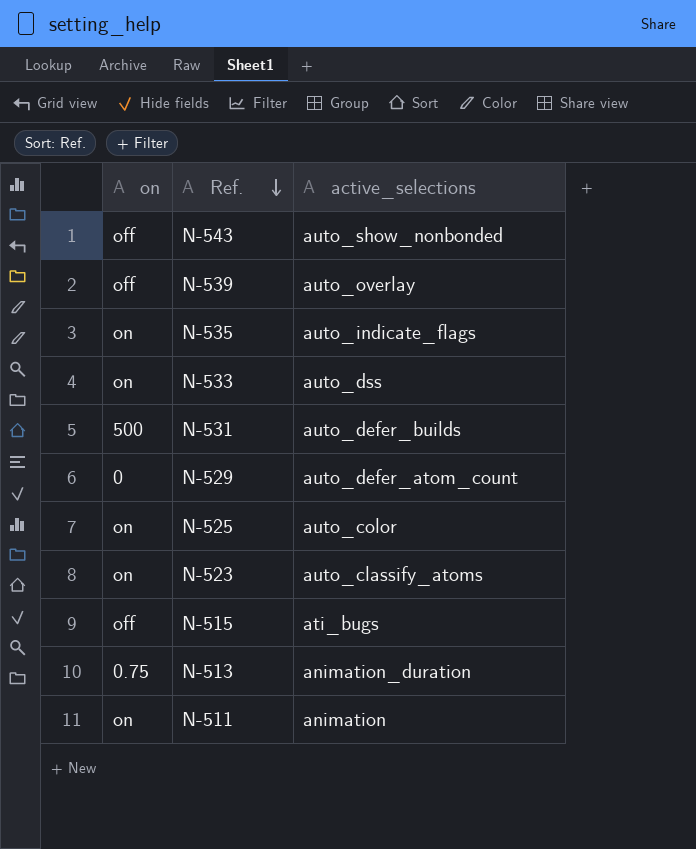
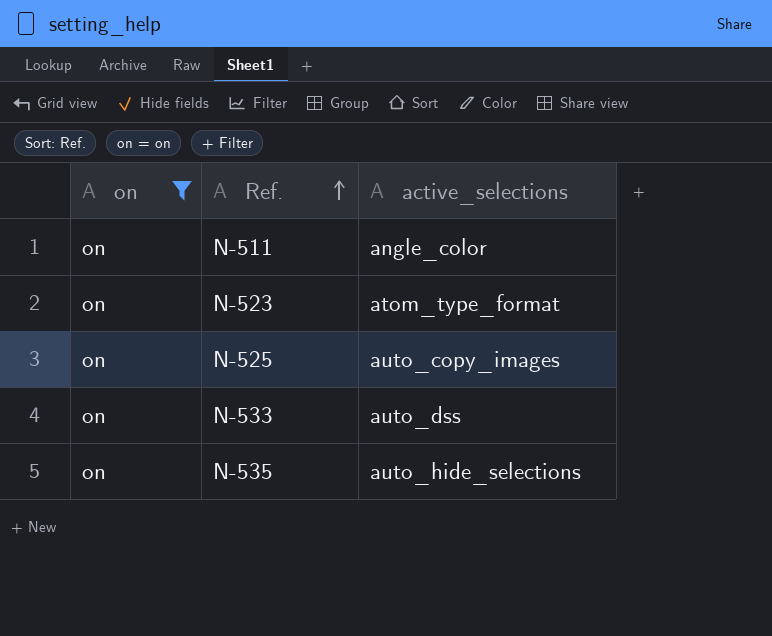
filter: none -> on = on
row order: Ref. descending -> Ref. ascending
N-511 | active_selections: animation -> angle_color
N-523 | active_selections: auto_classify_atoms -> atom_type_format
N-525 | active_selections: auto_color -> auto_copy_images
N-535 | active_selections: auto_indicate_flags -> auto_hide_selections

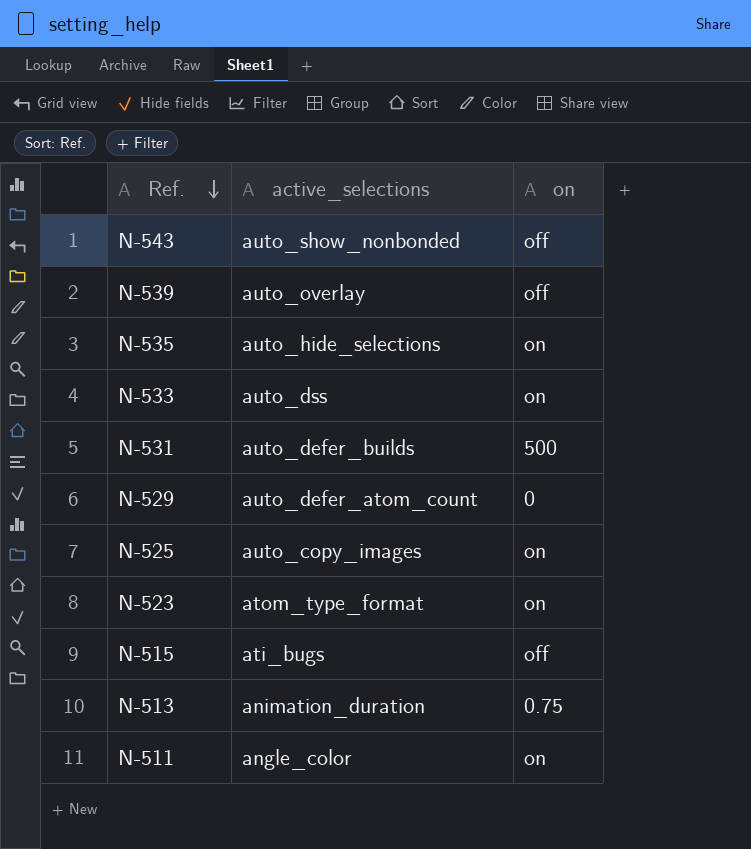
filter: on = on -> none
row order: Ref. ascending -> Ref. descending
column on | position: 1 -> 3

